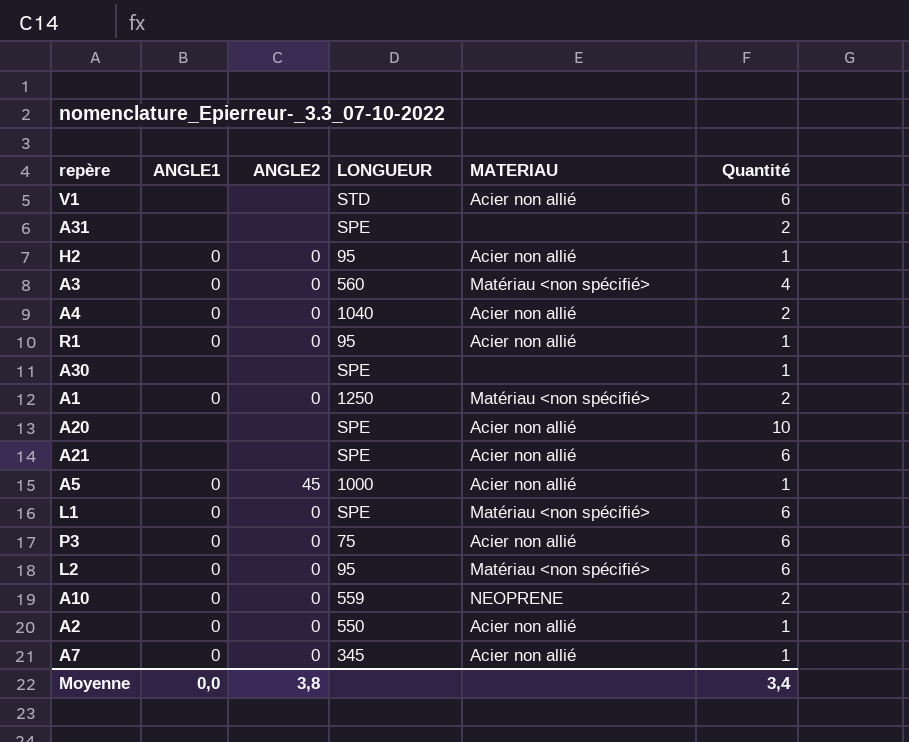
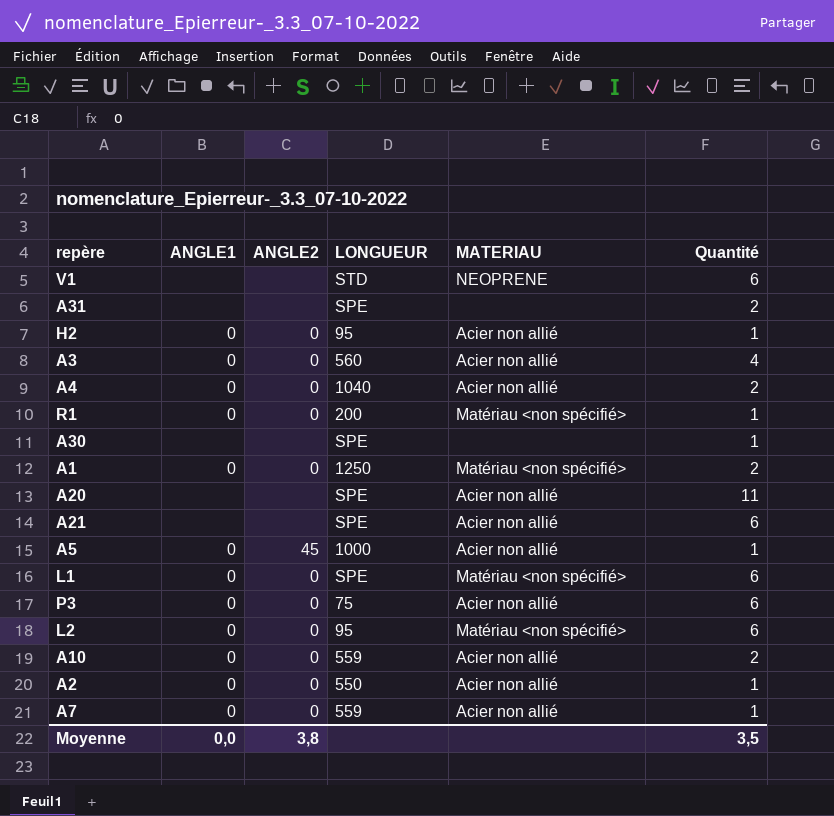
V1 | MATERIAU: Acier non allié -> NEOPRENE
A3 | MATERIAU: Matériau <non spécifié> -> Acier non allié
R1 | LONGUEUR: 95 -> 200
R1 | MATERIAU: Acier non allié -> Matériau <non spécifié>
A20 | Quantité: 10 -> 11
A10 | MATERIAU: NEOPRENE -> Acier non allié
A7 | LONGUEUR: 345 -> 559
Moyenne | Quantité: 3,4 -> 3,5

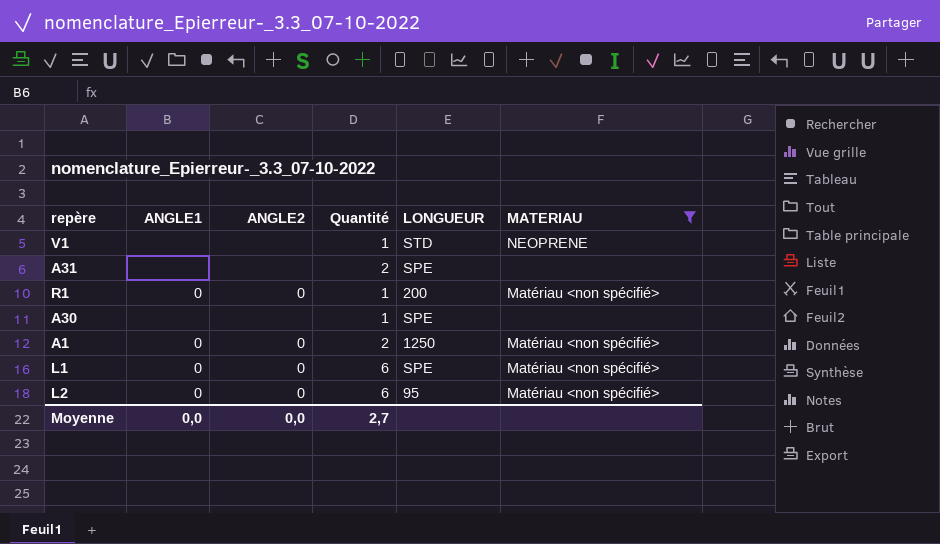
filter: none -> MATERIAU != Acier non allié
column Quantité | position: 6 -> 4
V1 | Quantité: 6 -> 1
Moyenne | ANGLE2: 3,8 -> 0,0
Moyenne | Quantité: 3,5 -> 2,7

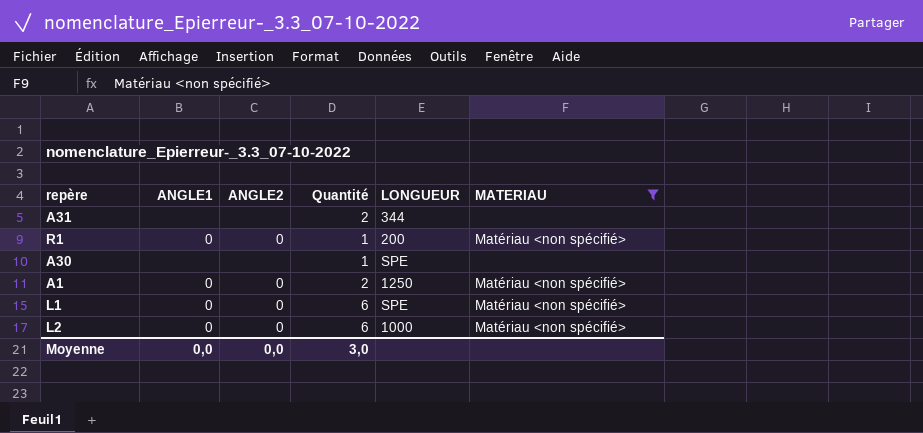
row V1: none | none | 1 | STD | NEOPRENE -> none
A31 | LONGUEUR: SPE -> 344
L2 | LONGUEUR: 95 -> 1000
Moyenne | Quantité: 2,7 -> 3,0

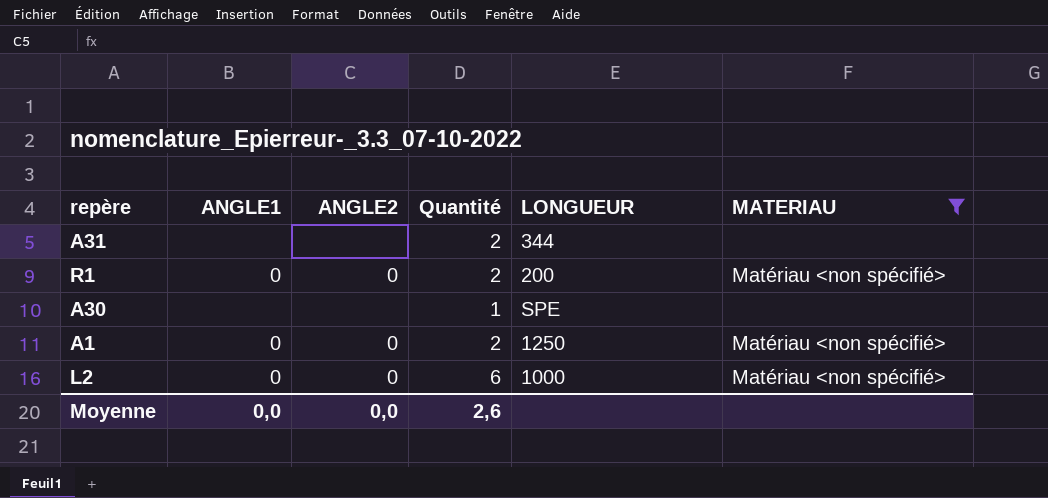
row L1: 0 | 0 | 6 | SPE | Matériau <non spécifié> -> none
R1 | Quantité: 1 -> 2
Moyenne | Quantité: 3,0 -> 2,6

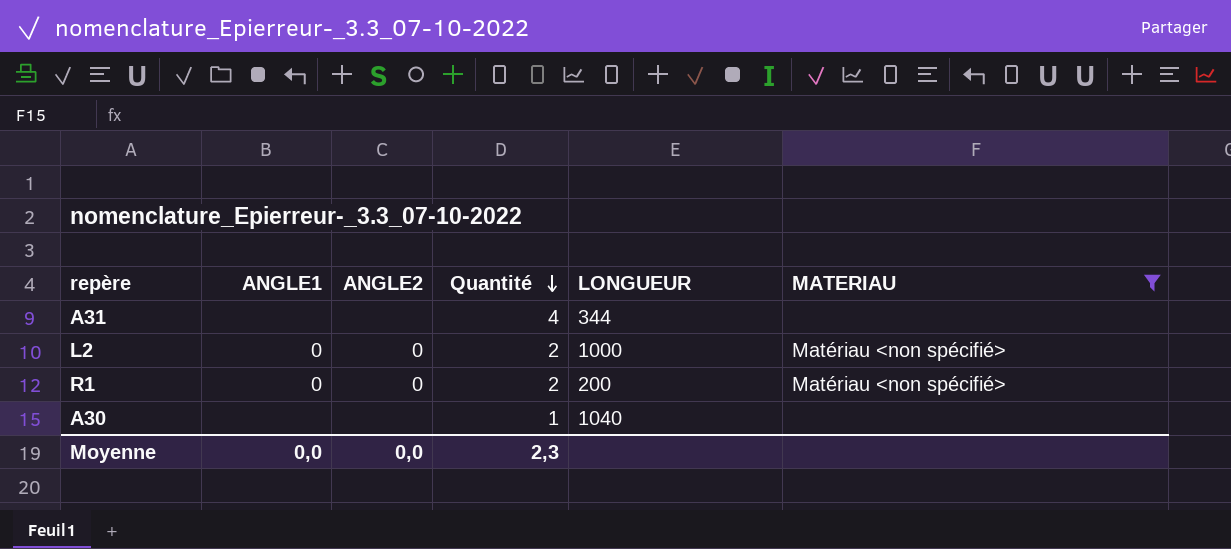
row order: none -> Quantité descending
row A1: 0 | 0 | 2 | 1250 | Matériau <non spécifié> -> none
A31 | Quantité: 2 -> 4
L2 | Quantité: 6 -> 2
A30 | LONGUEUR: SPE -> 1040
Moyenne | Quantité: 2,6 -> 2,3

